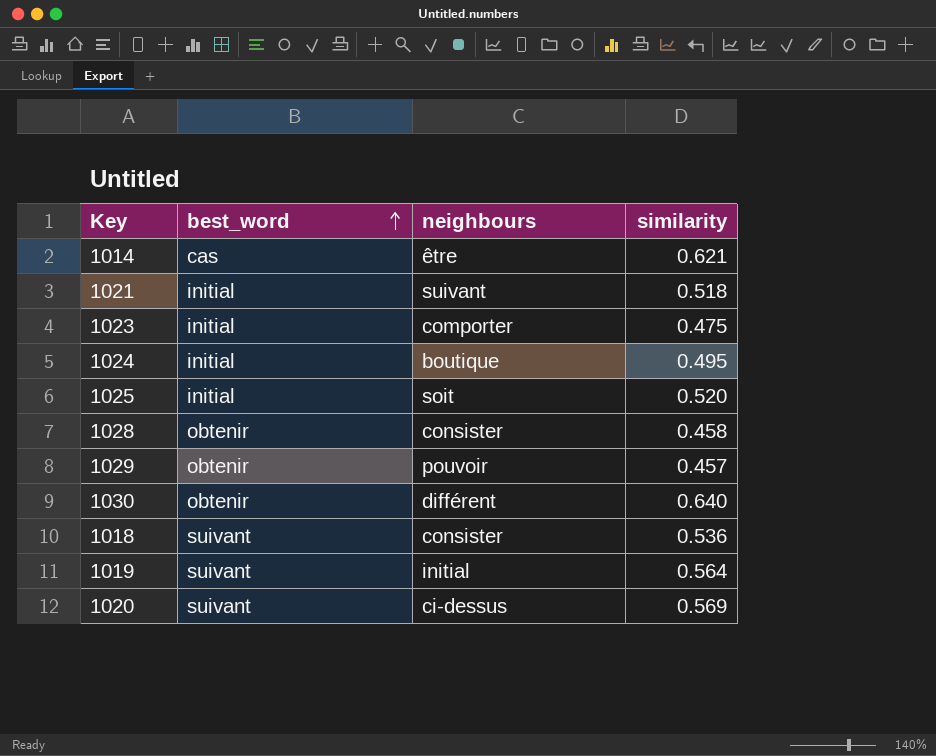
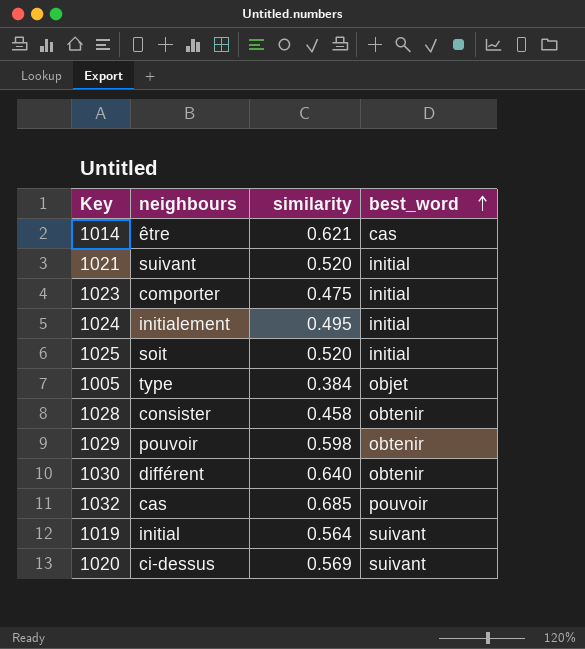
column best_word | position: 2 -> 4
row 1018: suivant | consister | 0.536 -> none
1021 | similarity: 0.518 -> 0.520
1024 | neighbours: boutique -> initialement
row 1005: none -> type | 0.384 | objet
1029 | similarity: 0.457 -> 0.598
row 1032: none -> cas | 0.685 | pouvoir

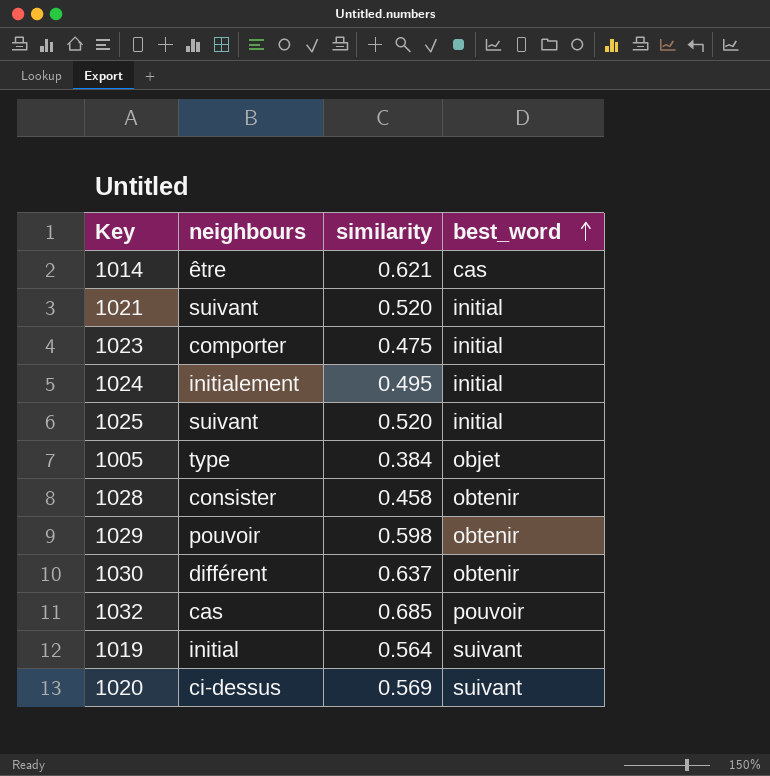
1025 | neighbours: soit -> suivant
1030 | similarity: 0.640 -> 0.637

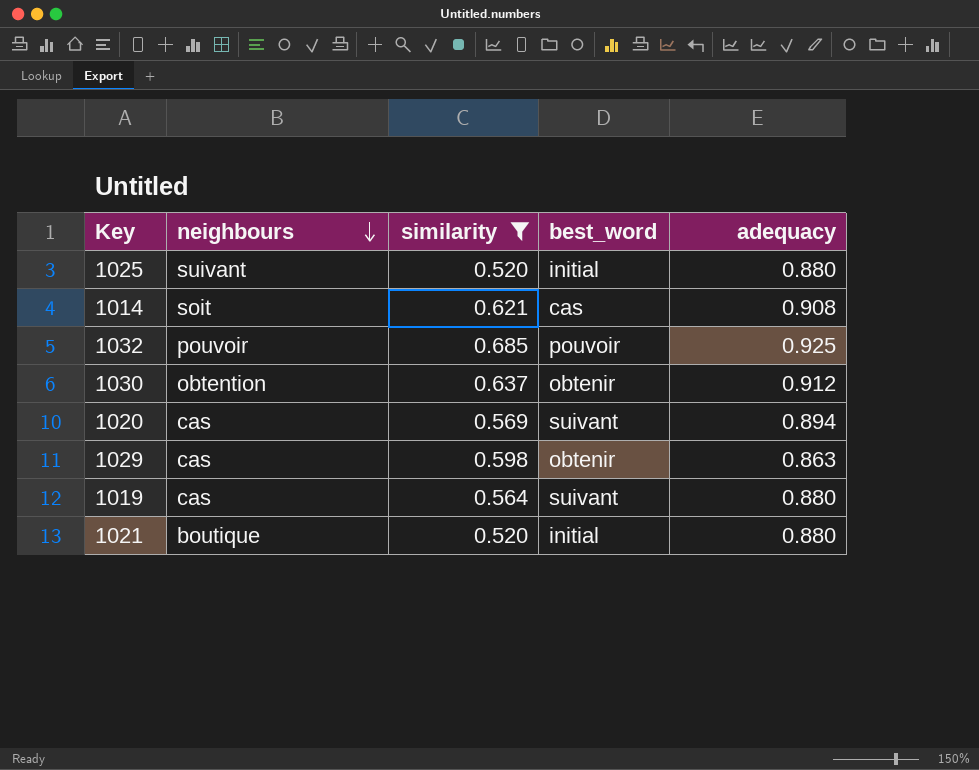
filter: none -> similarity >= 0.520
row order: best_word ascending -> neighbours descending
column adequacy | position: none -> 5
1014 | neighbours: être -> soit
1032 | neighbours: cas -> pouvoir
1030 | neighbours: différent -> obtention
1020 | neighbours: ci-dessus -> cas
1029 | neighbours: pouvoir -> cas
1019 | neighbours: initial -> cas
1021 | neighbours: suivant -> boutique

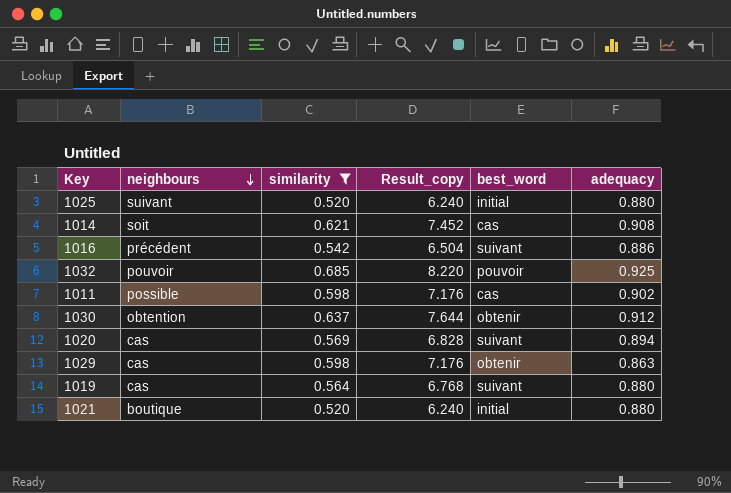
column Result_copy | formula: none -> [similarity] * 12
row 1016: none -> précédent | 0.542 | 6.504 | suivant | 0.886
row 1011: none -> possible | 0.598 | 7.176 | cas | 0.902

